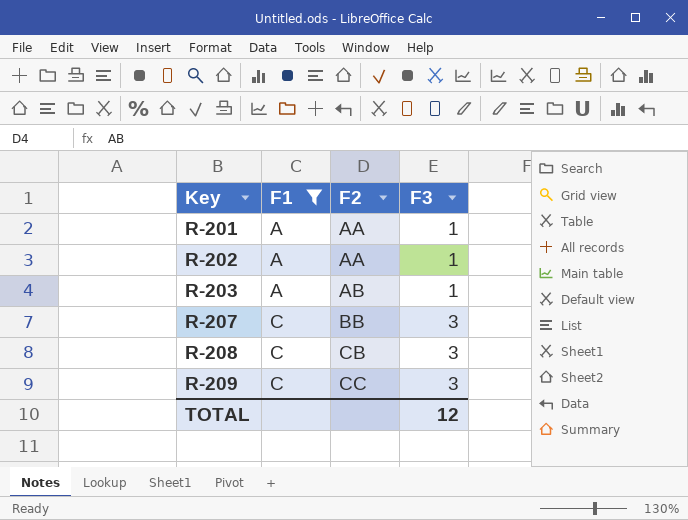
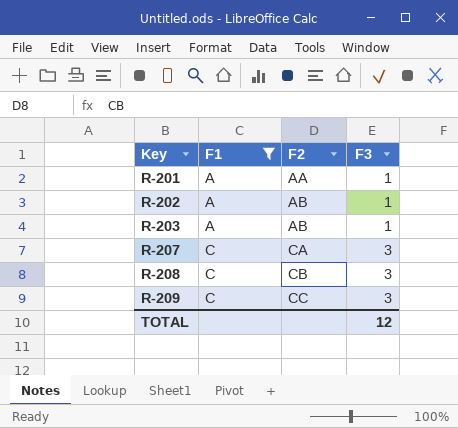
R-202 | F2: AA -> AB
R-207 | F2: BB -> CA

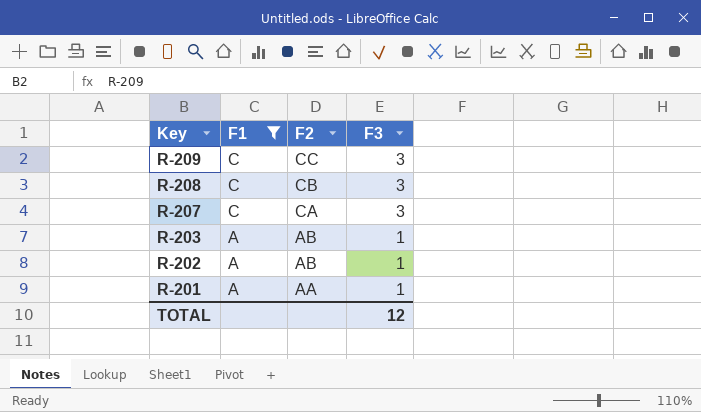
row order: Key ascending -> Key descending

